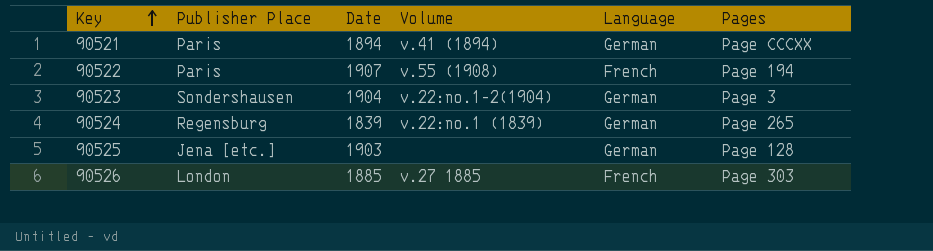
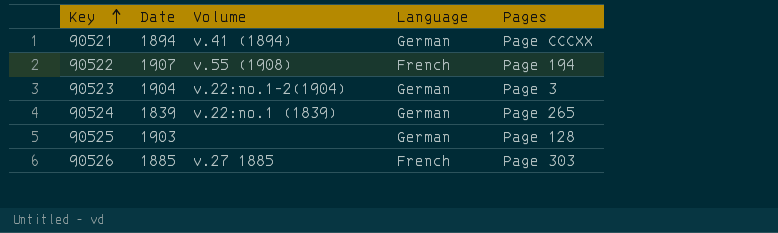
column Publisher Place | position: 2 -> none

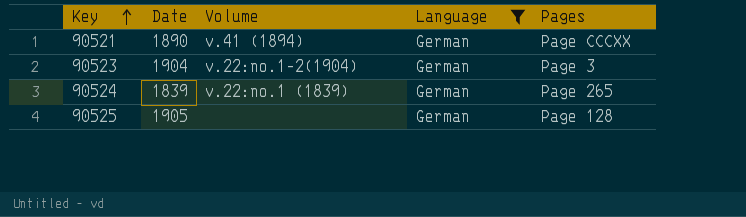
filter: none -> Language = German
90521 | Date: 1894 -> 1890
90525 | Date: 1903 -> 1905

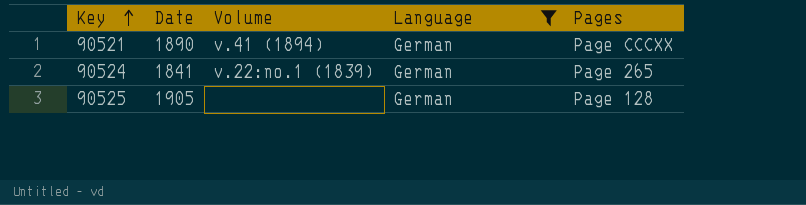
row 90523: 1904 | v.22:no.1-2(1904) | German | Page 3 -> none
90524 | Date: 1839 -> 1841

